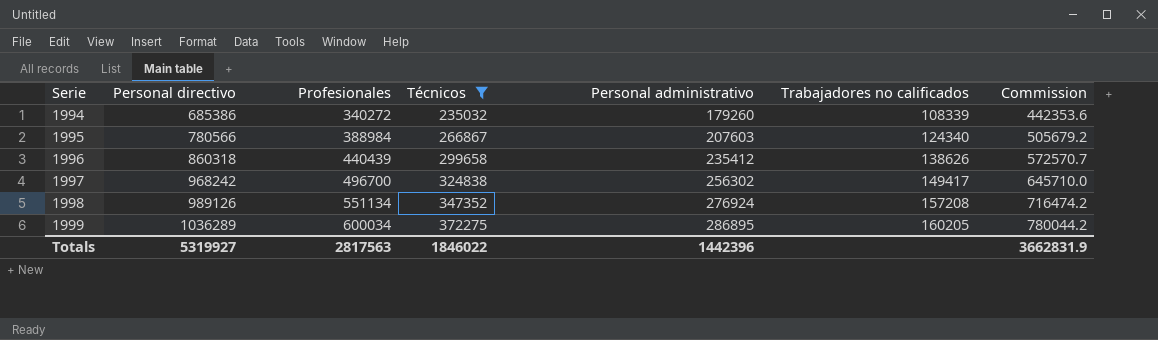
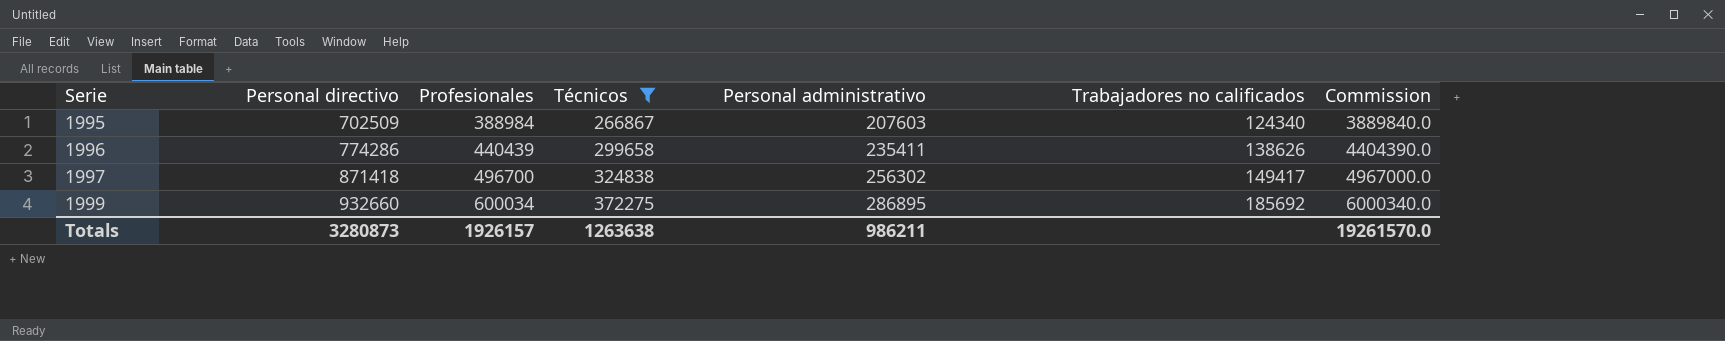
column Commission | formula: [Profesionales] * 1.3 -> [Profesionales] * 10
row 1994: 685386 | 340272 | 235032 | 179260 | 108339 | 442353.6 -> none
row 1998: 989126 | 551134 | 347352 | 276924 | 157208 | 716474.2 -> none
1995 | Personal directivo: 780566 -> 702509
1996 | Personal directivo: 860318 -> 774286
1996 | Personal administrativo: 235412 -> 235411
1997 | Personal directivo: 968242 -> 871418
1999 | Personal directivo: 1036289 -> 932660
1999 | Trabajadores no calificados: 160205 -> 185692
Totals | Personal directivo: 5319927 -> 3280873
Totals | Profesionales: 2817563 -> 1926157
Totals | Técnicos: 1846022 -> 1263638
Totals | Personal administrativo: 1442396 -> 986211
Totals | Commission: 3662831.9 -> 19261570.0

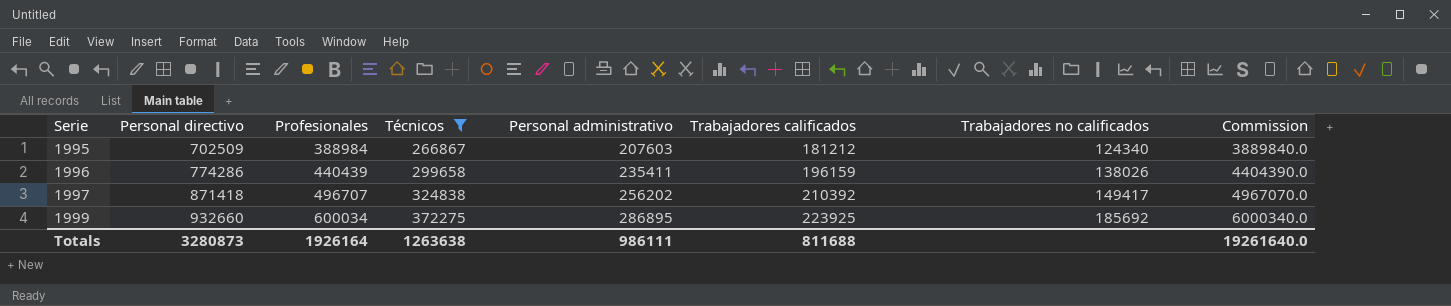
column Trabajadores calificados | position: none -> 6
1996 | Trabajadores no calificados: 138626 -> 138026
1997 | Profesionales: 496700 -> 496707
1997 | Personal administrativo: 256302 -> 256202
1997 | Commission: 4967000.0 -> 4967070.0
Totals | Profesionales: 1926157 -> 1926164
Totals | Personal administrativo: 986211 -> 986111
Totals | Commission: 19261570.0 -> 19261640.0

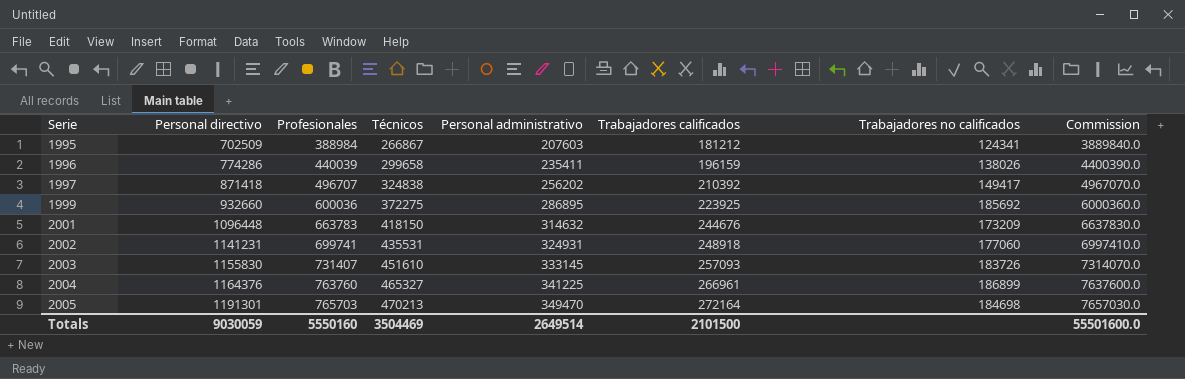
filter: Técnicos <= 372275 -> none
1995 | Trabajadores no calificados: 124340 -> 124341
1996 | Profesionales: 440439 -> 440039
1996 | Commission: 4404390.0 -> 4400390.0
1999 | Profesionales: 600034 -> 600036
1999 | Commission: 6000340.0 -> 6000360.0
Totals | Personal directivo: 3280873 -> 9030059
Totals | Profesionales: 1926164 -> 5550160
Totals | Técnicos: 1263638 -> 3504469
Totals | Personal administrativo: 986111 -> 2649514
Totals | Trabajadores calificados: 811688 -> 2101500
Totals | Commission: 19261640.0 -> 55501600.0

